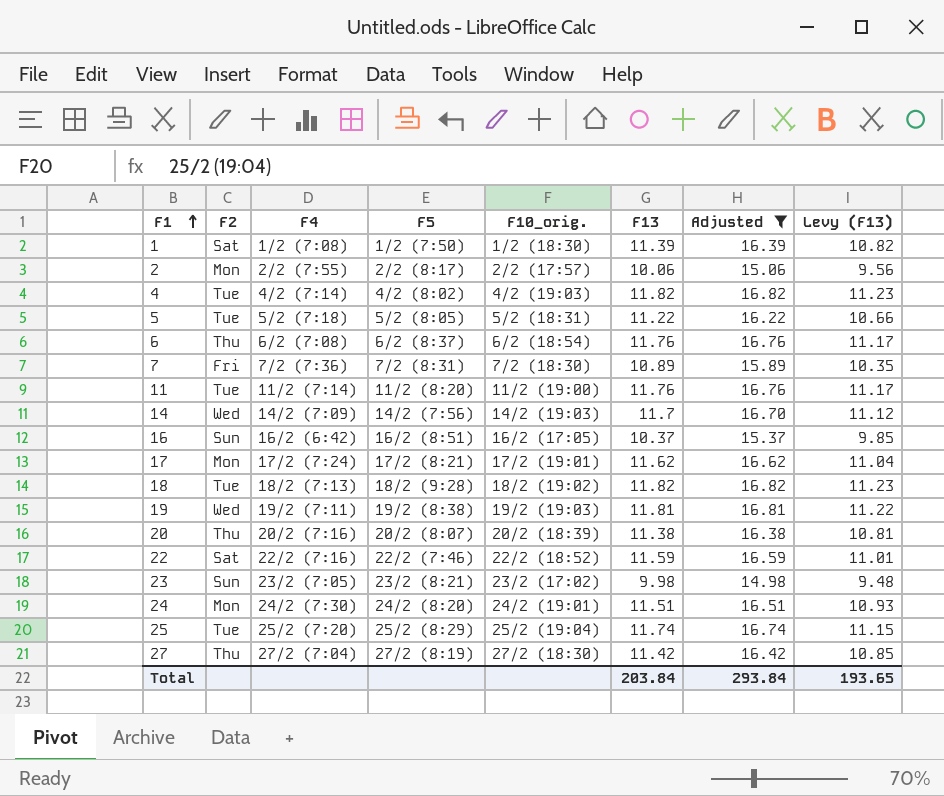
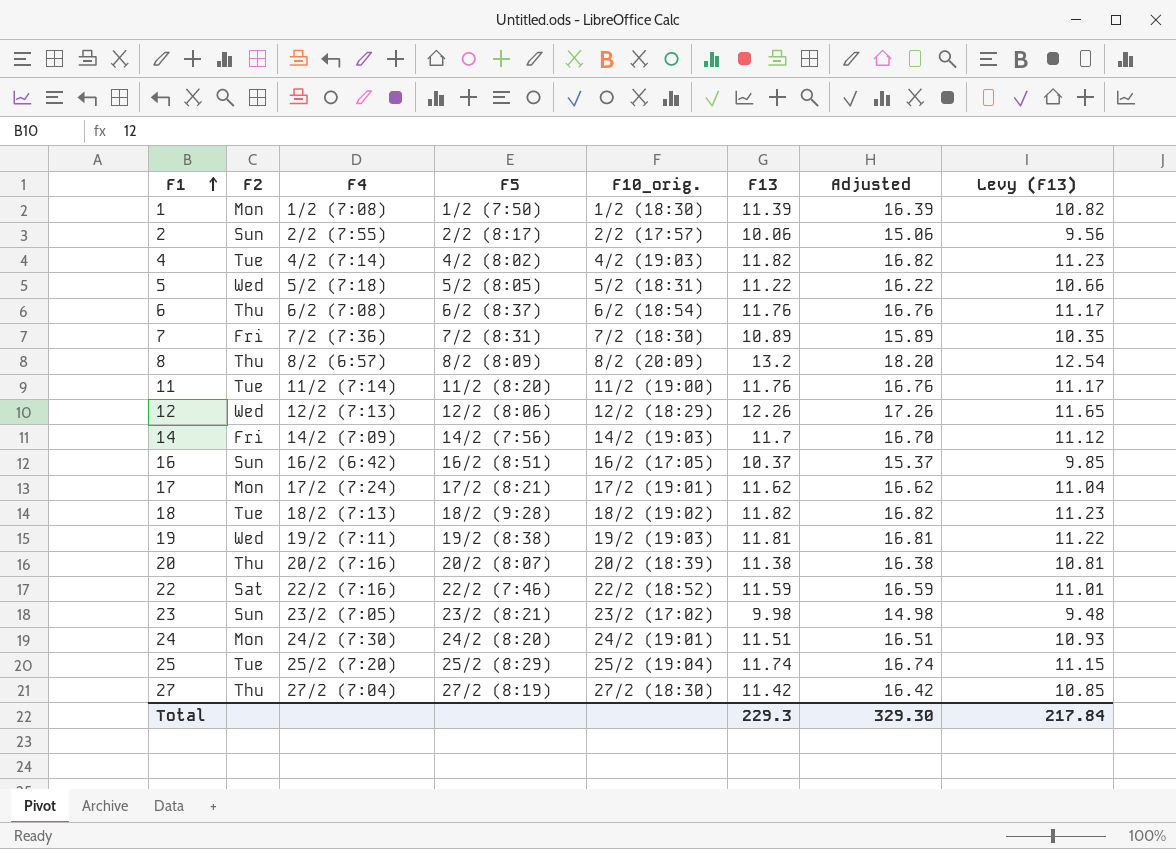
filter: Adjusted <= 16.82 -> none
1 | F2: Sat -> Mon
2 | F2: Mon -> Sun
5 | F2: Tue -> Wed
14 | F2: Wed -> Fri
Total | F13: 203.84 -> 229.3
Total | Adjusted: 293.84 -> 329.30
Total | Levy (F13): 193.65 -> 217.84

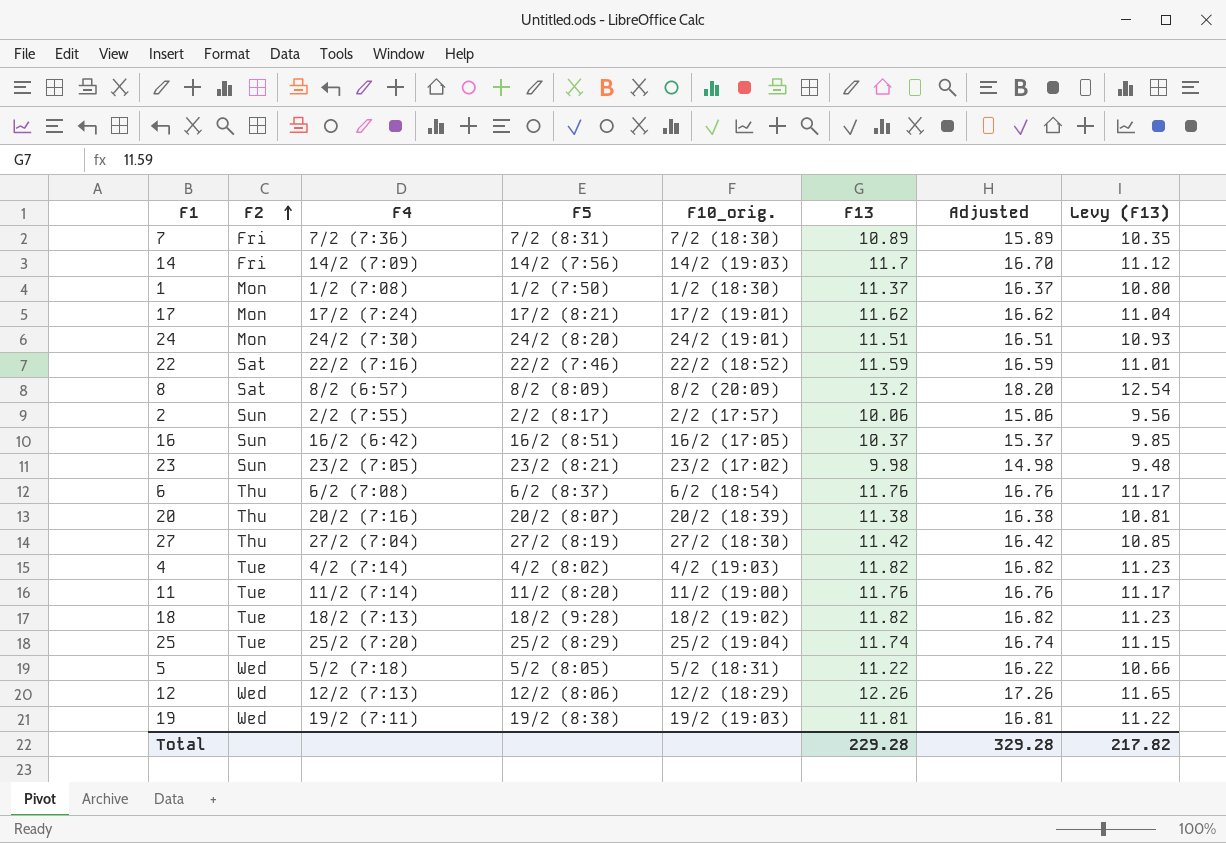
row order: F1 ascending -> F2 ascending
1 | F13: 11.39 -> 11.37
1 | Adjusted: 16.39 -> 16.37
1 | Levy (F13): 10.82 -> 10.80
8 | F2: Thu -> Sat
Total | F13: 229.3 -> 229.28
Total | Adjusted: 329.30 -> 329.28
Total | Levy (F13): 217.84 -> 217.82

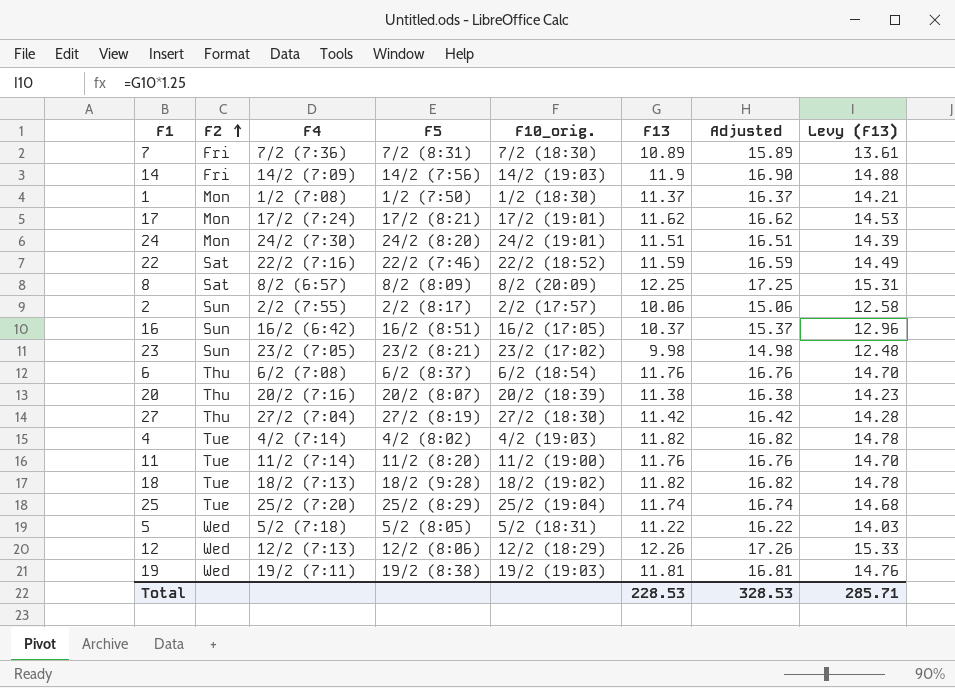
column Levy (F13) | formula: [F13] * 0.95 -> [F13] * 1.25
14 | F13: 11.7 -> 11.9
14 | Adjusted: 16.70 -> 16.90
8 | F13: 13.2 -> 12.25
8 | Adjusted: 18.20 -> 17.25
Total | F13: 229.28 -> 228.53
Total | Adjusted: 329.28 -> 328.53
Total | Levy (F13): 217.82 -> 285.71

